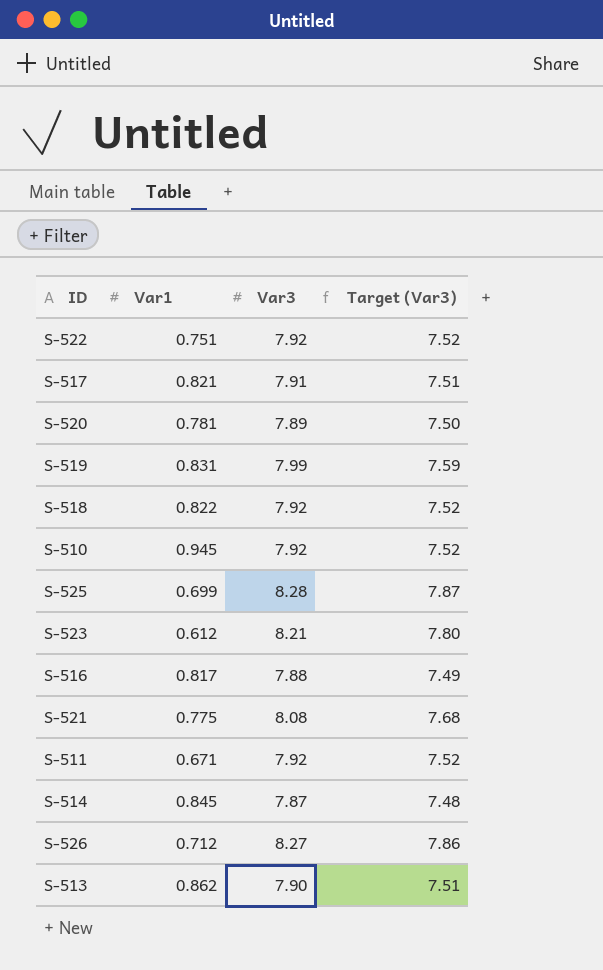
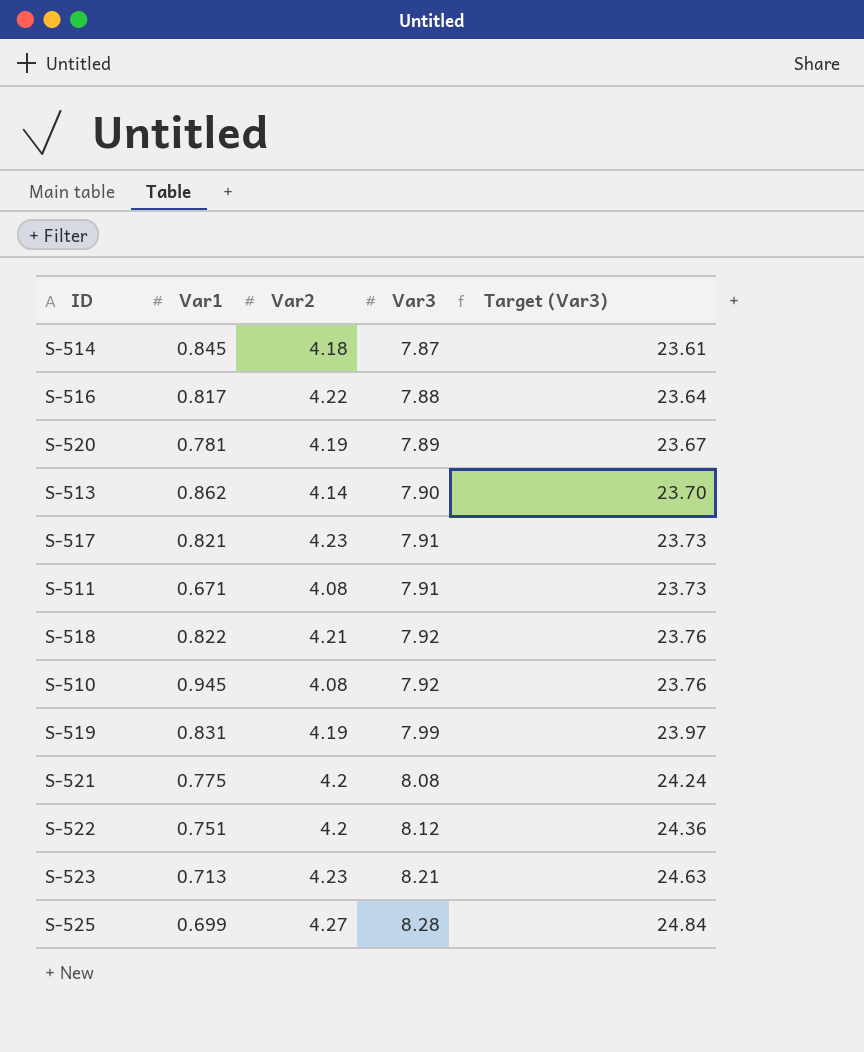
row order: none -> Var3 ascending
column Var2 | position: none -> 3
column Target (Var3) | formula: [Var3] * 0.95 -> [Var3] * 3
row S-526: 0.712 | 8.27 | 7.86 -> none
S-511 | Var3: 7.92 -> 7.91
S-522 | Var3: 7.92 -> 8.12
S-523 | Var1: 0.612 -> 0.713

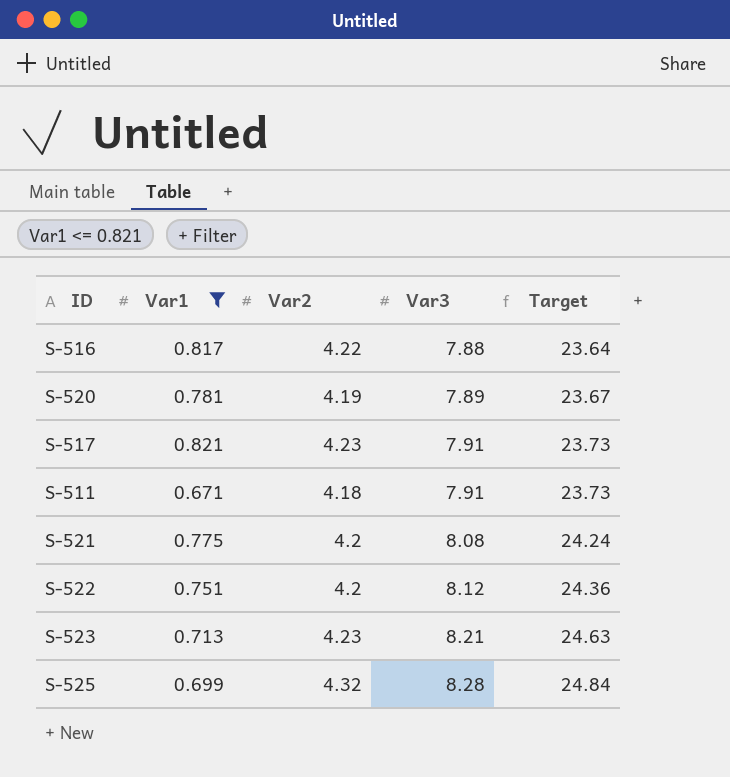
filter: none -> Var1 <= 0.821
column name: Target (Var3) -> Target
S-511 | Var2: 4.08 -> 4.18
S-525 | Var2: 4.27 -> 4.32

